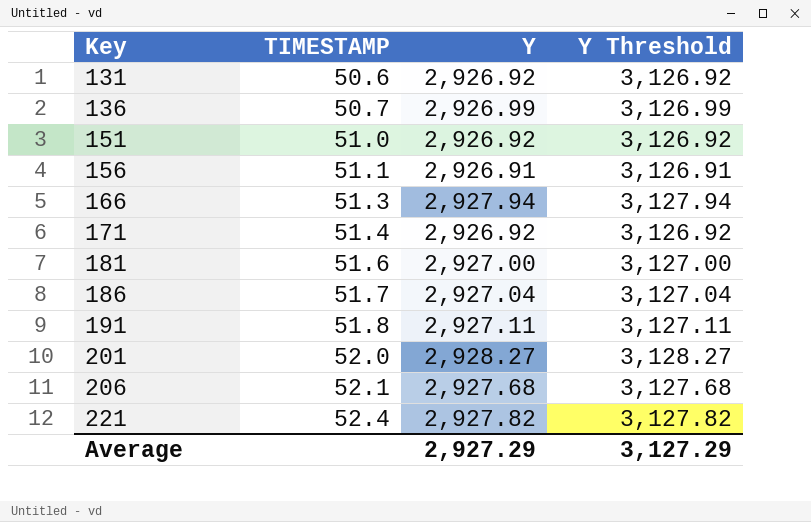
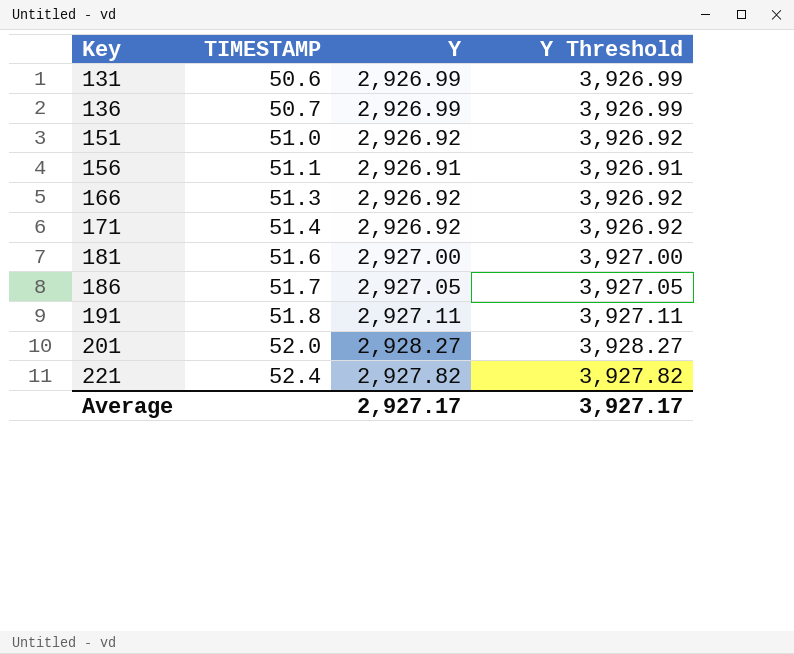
column Y Threshold | formula: [Y] + 200 -> [Y] + 1000
row 206: 52.1 | 2,927.68 | 3,127.68 -> none
131 | Y: 2,926.92 -> 2,926.99
166 | Y: 2,927.94 -> 2,926.92
186 | Y: 2,927.04 -> 2,927.05
Average | Y: 2,927.29 -> 2,927.17
Average | Y Threshold: 3,127.29 -> 3,927.17

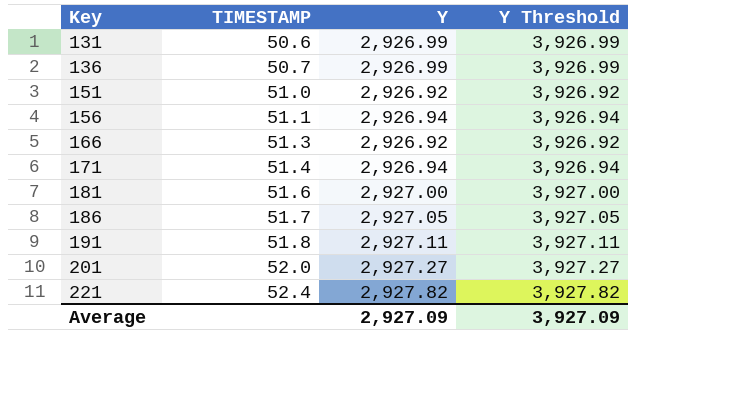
156 | Y: 2,926.91 -> 2,926.94
156 | Y Threshold: 3,926.91 -> 3,926.94
171 | Y: 2,926.92 -> 2,926.94
171 | Y Threshold: 3,926.92 -> 3,926.94
201 | Y: 2,928.27 -> 2,927.27
201 | Y Threshold: 3,928.27 -> 3,927.27
Average | Y: 2,927.17 -> 2,927.09
Average | Y Threshold: 3,927.17 -> 3,927.09

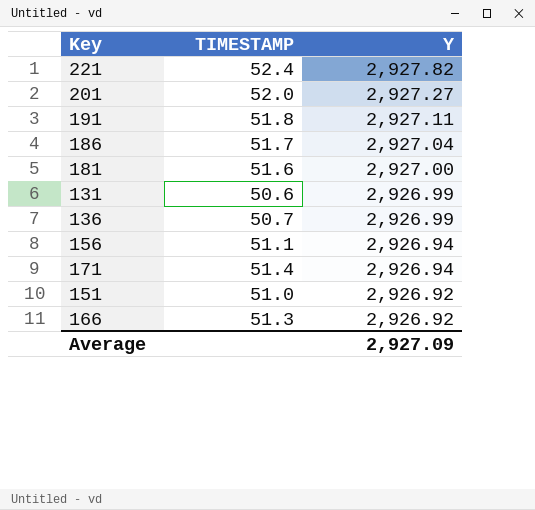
row order: Key ascending -> Y descending
column Y Threshold | formula: [Y] + 1000 -> none
186 | Y: 2,927.05 -> 2,927.04

